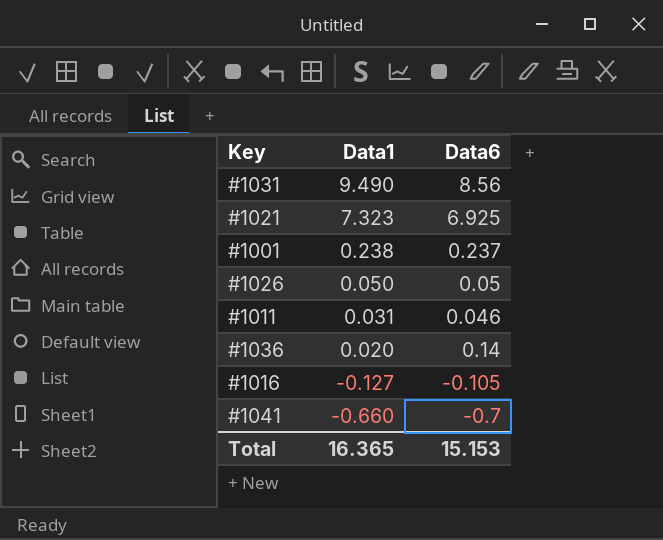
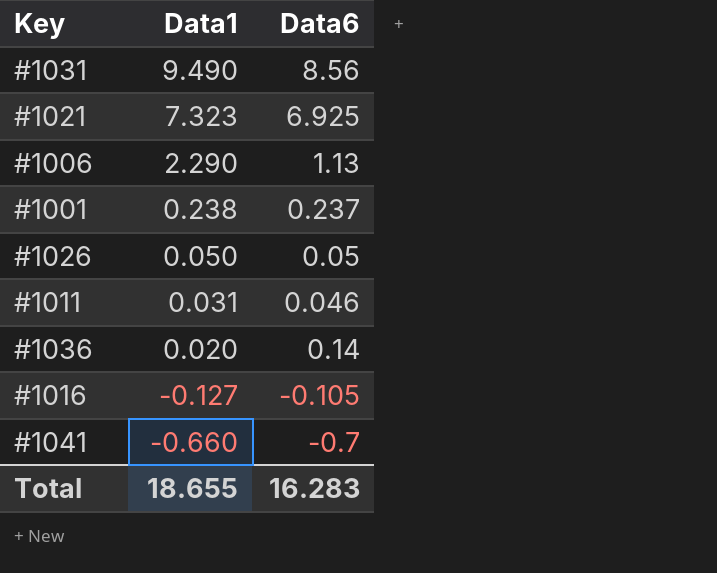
row #1006: none -> 2.290 | 1.13
Total | Data1: 16.365 -> 18.655
Total | Data6: 15.153 -> 16.283

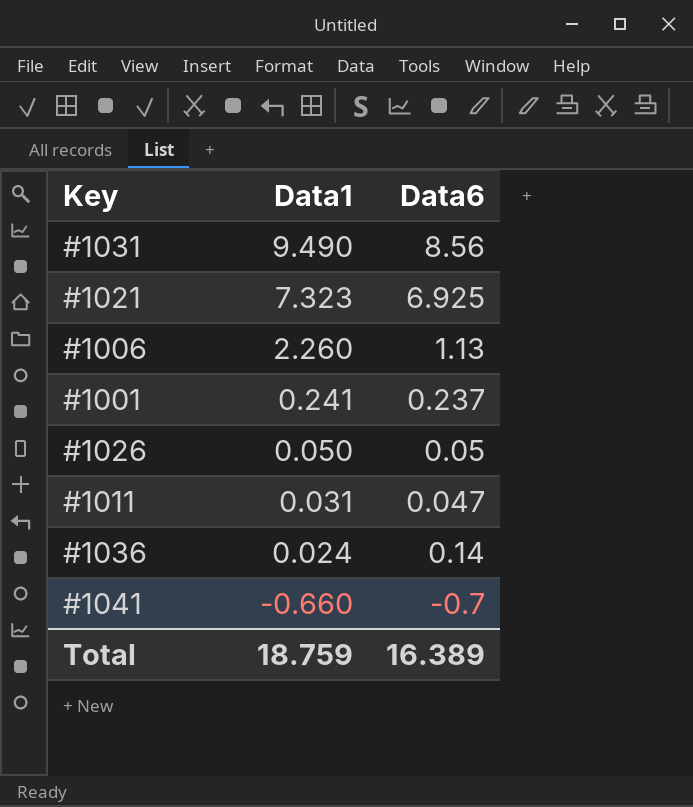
row #1016: -0.127 | -0.105 -> none
#1006 | Data1: 2.290 -> 2.260
#1001 | Data1: 0.238 -> 0.241
#1011 | Data6: 0.046 -> 0.047
#1036 | Data1: 0.020 -> 0.024
Total | Data1: 18.655 -> 18.759
Total | Data6: 16.283 -> 16.389

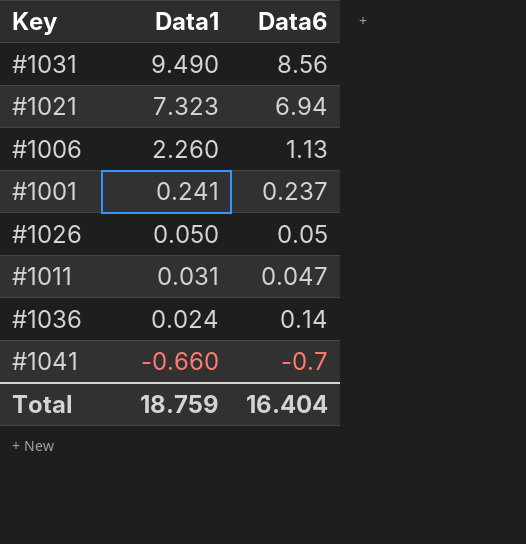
#1021 | Data6: 6.925 -> 6.94
Total | Data6: 16.389 -> 16.404

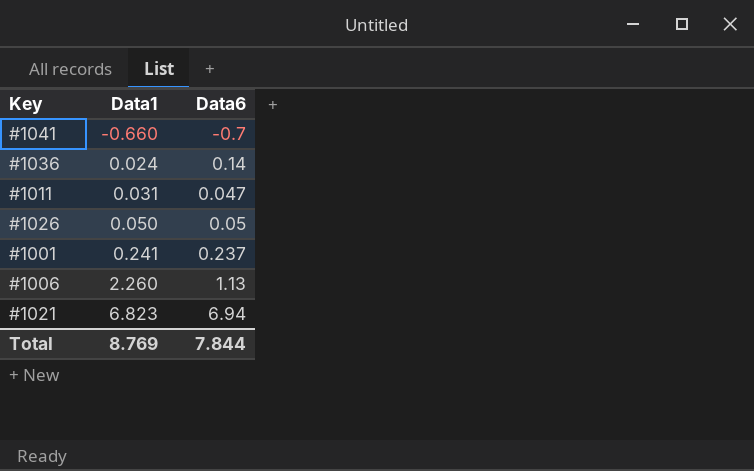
row order: Data1 descending -> Data1 ascending
row #1031: 9.490 | 8.56 -> none
#1021 | Data1: 7.323 -> 6.823
Total | Data1: 18.759 -> 8.769
Total | Data6: 16.404 -> 7.844

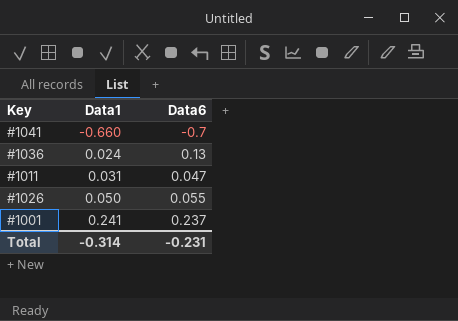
row #1006: 2.260 | 1.13 -> none
row #1021: 6.823 | 6.94 -> none
#1036 | Data6: 0.14 -> 0.13
#1026 | Data6: 0.05 -> 0.055
Total | Data1: 8.769 -> -0.314
Total | Data6: 7.844 -> -0.231

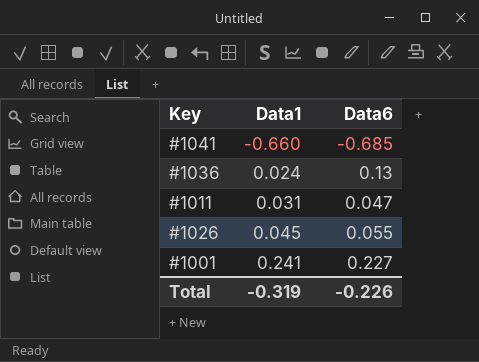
#1041 | Data6: -0.7 -> -0.685
#1026 | Data1: 0.050 -> 0.045
#1001 | Data6: 0.237 -> 0.227
Total | Data1: -0.314 -> -0.319
Total | Data6: -0.231 -> -0.226

